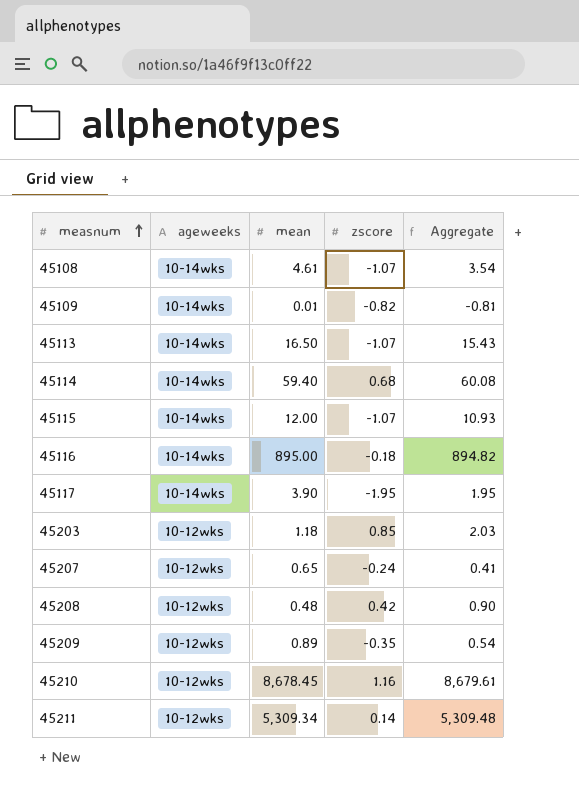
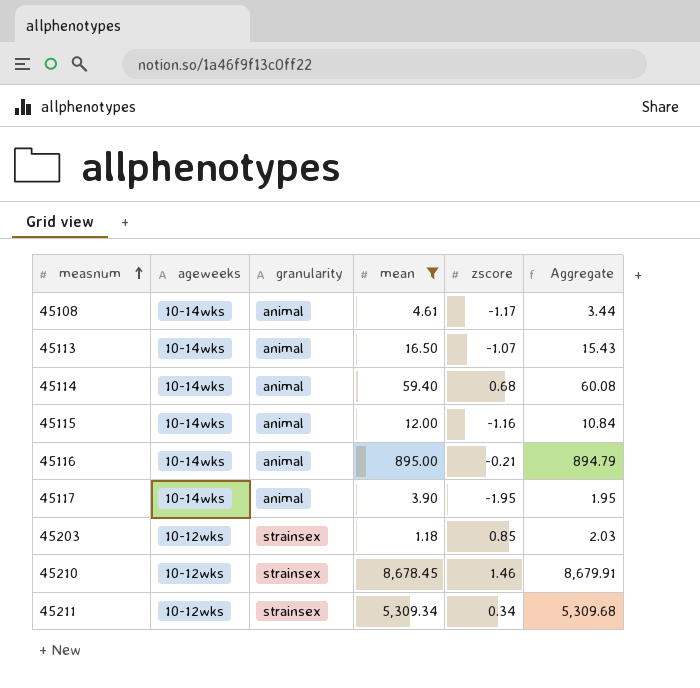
filter: none -> mean >= 1.18
column granularity | position: none -> 3
45108 | zscore: -1.07 -> -1.17
45108 | Aggregate: 3.54 -> 3.44
45115 | zscore: -1.07 -> -1.16
45115 | Aggregate: 10.93 -> 10.84
45116 | zscore: -0.18 -> -0.21
45116 | Aggregate: 894.82 -> 894.79
45210 | zscore: 1.16 -> 1.46
45210 | Aggregate: 8,679.61 -> 8,679.91
45211 | zscore: 0.14 -> 0.34
45211 | Aggregate: 5,309.48 -> 5,309.68

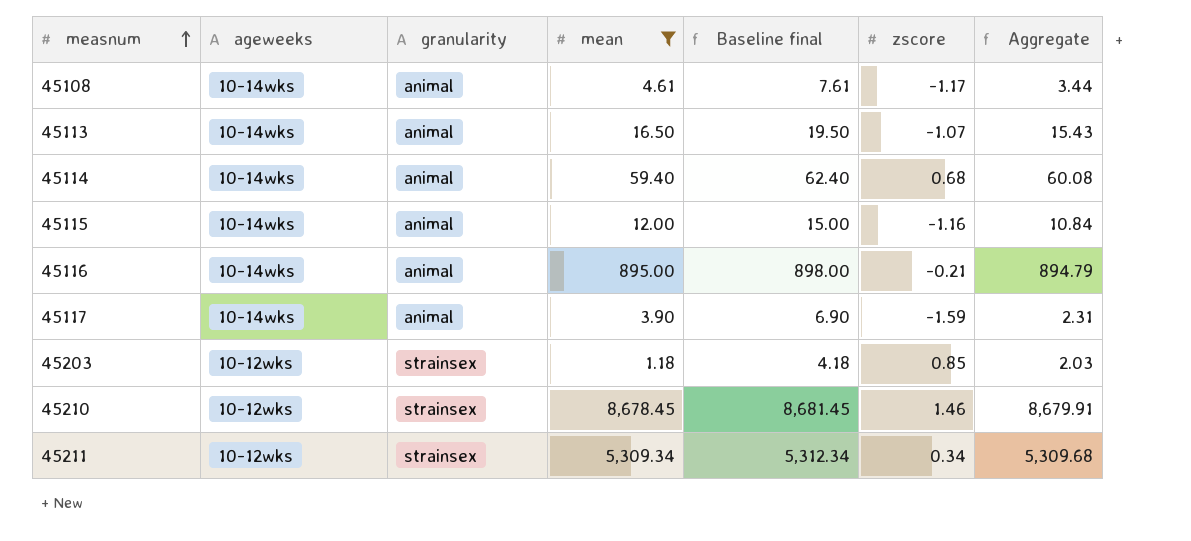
column Baseline final | formula: none -> [mean] + 3
45117 | zscore: -1.95 -> -1.59
45117 | Aggregate: 1.95 -> 2.31

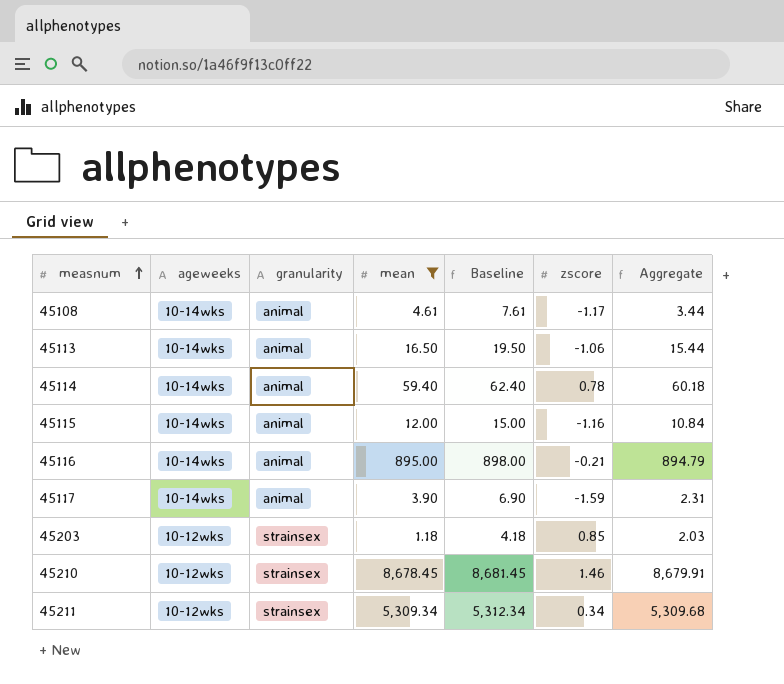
column name: Baseline final -> Baseline
45113 | zscore: -1.07 -> -1.06
45113 | Aggregate: 15.43 -> 15.44
45114 | zscore: 0.68 -> 0.78
45114 | Aggregate: 60.08 -> 60.18

